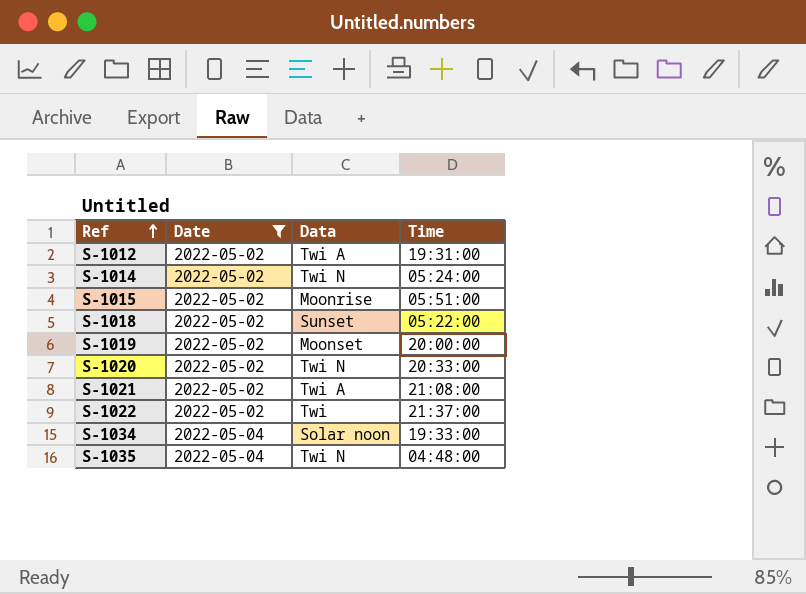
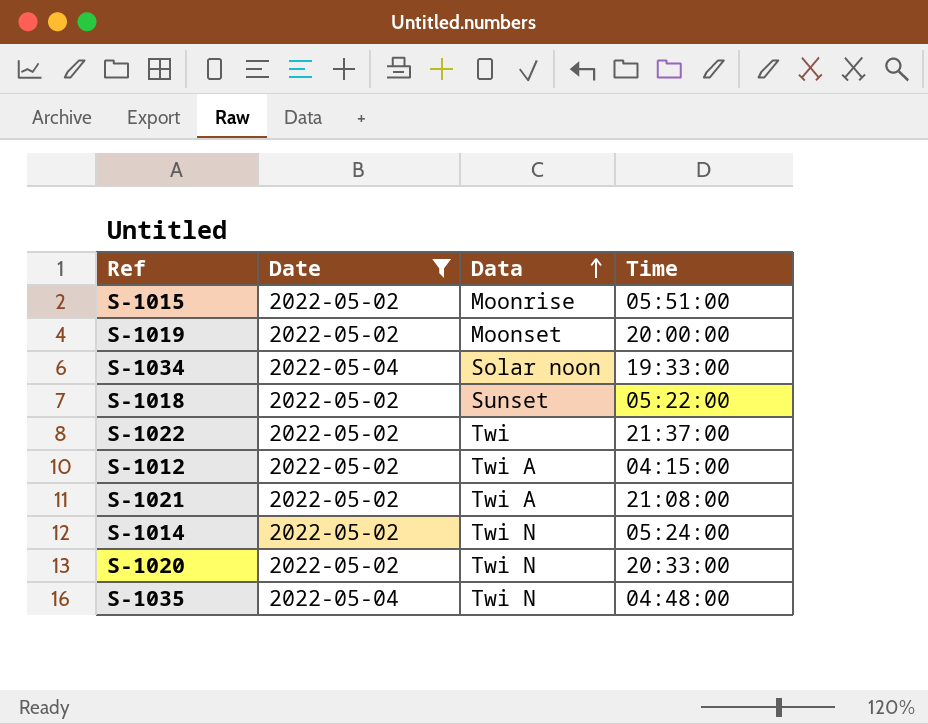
row order: Ref ascending -> Data ascending
S-1012 | Time: 19:31:00 -> 04:15:00

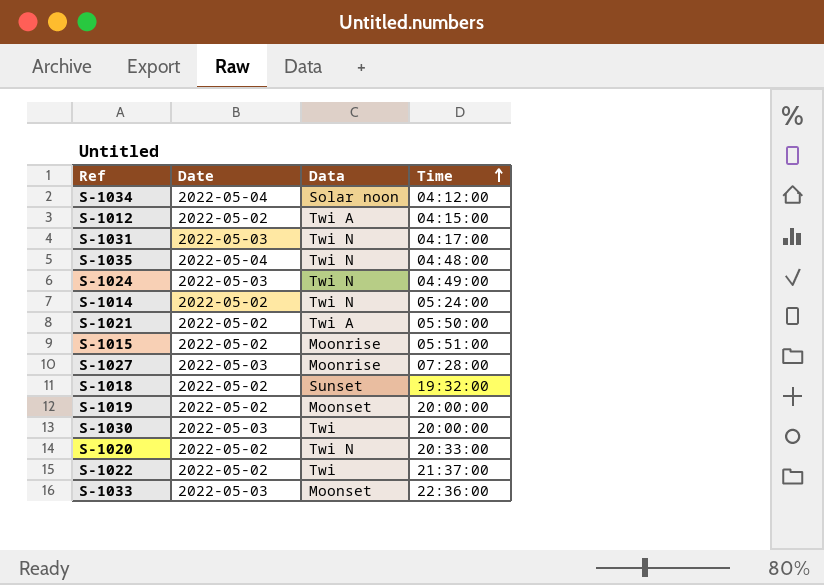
filter: Date != 2022-05-03 -> none
row order: Data ascending -> Time ascending
S-1034 | Time: 19:33:00 -> 04:12:00
S-1021 | Time: 21:08:00 -> 05:50:00
S-1018 | Time: 05:22:00 -> 19:32:00

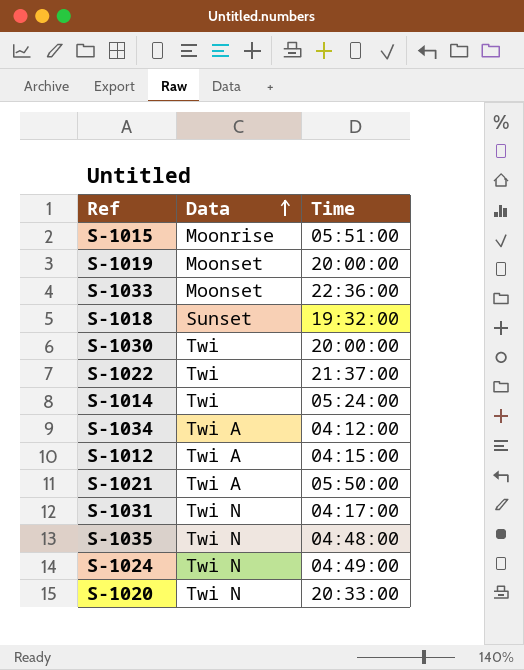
row order: Time ascending -> Data ascending
column Date | position: 2 -> none
row S-1027: 2022-05-03 | Moonrise | 07:28:00 -> none
S-1014 | Data: Twi N -> Twi
S-1034 | Data: Solar noon -> Twi A

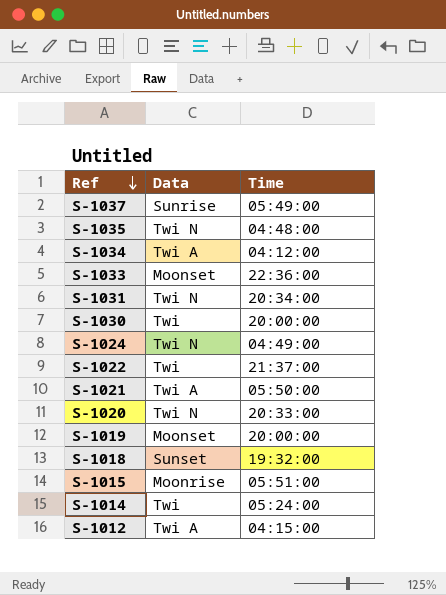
row order: Data ascending -> Ref descending
row S-1037: none -> Sunrise | 05:49:00
S-1031 | Time: 04:17:00 -> 20:34:00

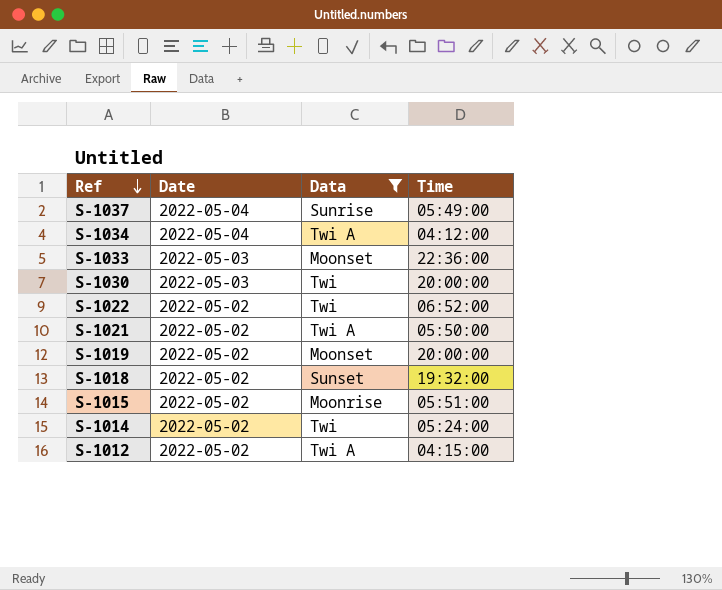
filter: none -> Data != Twi N
column Date | position: none -> 2
S-1022 | Time: 21:37:00 -> 06:52:00

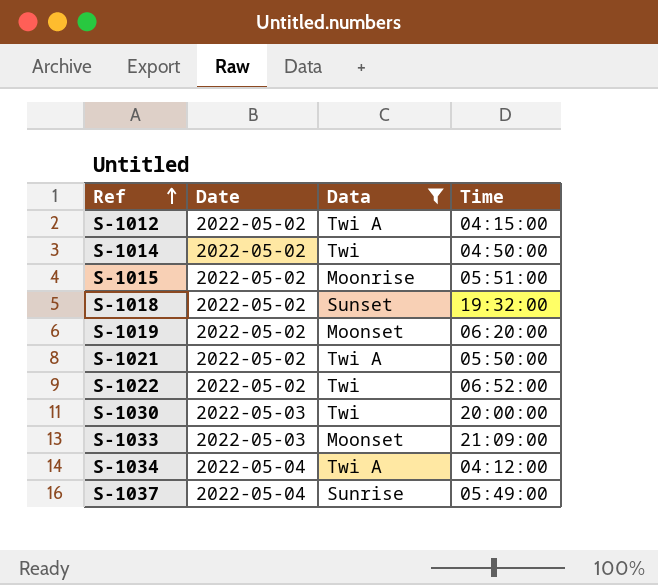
row order: Ref descending -> Ref ascending
S-1014 | Time: 05:24:00 -> 04:50:00
S-1019 | Time: 20:00:00 -> 06:20:00
S-1033 | Time: 22:36:00 -> 21:09:00

